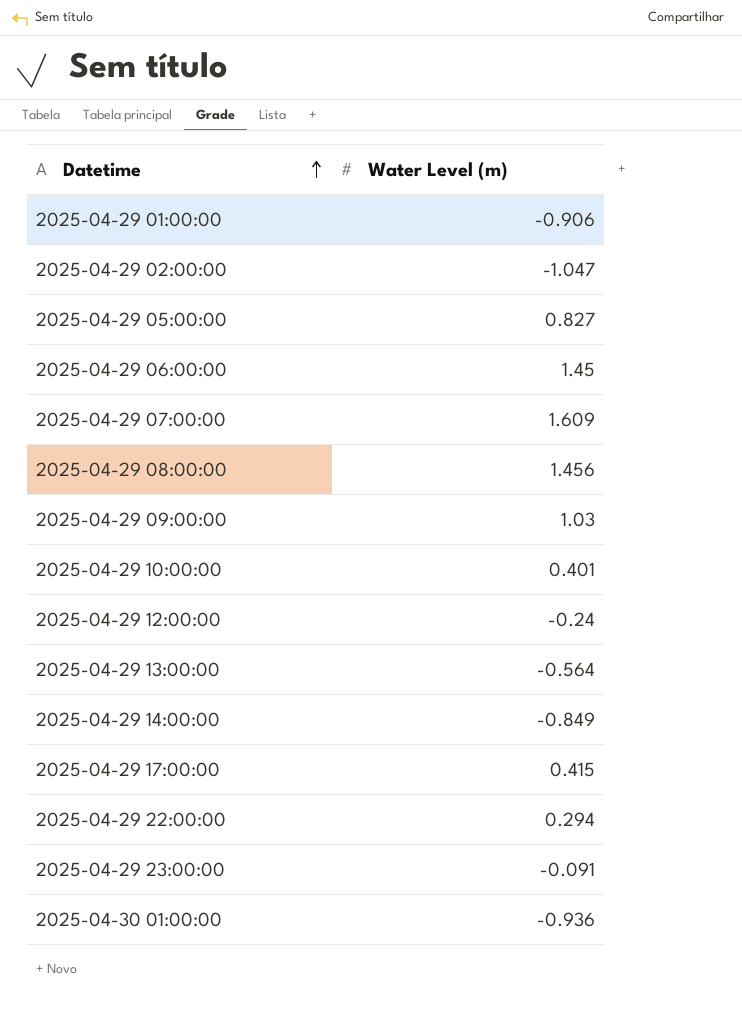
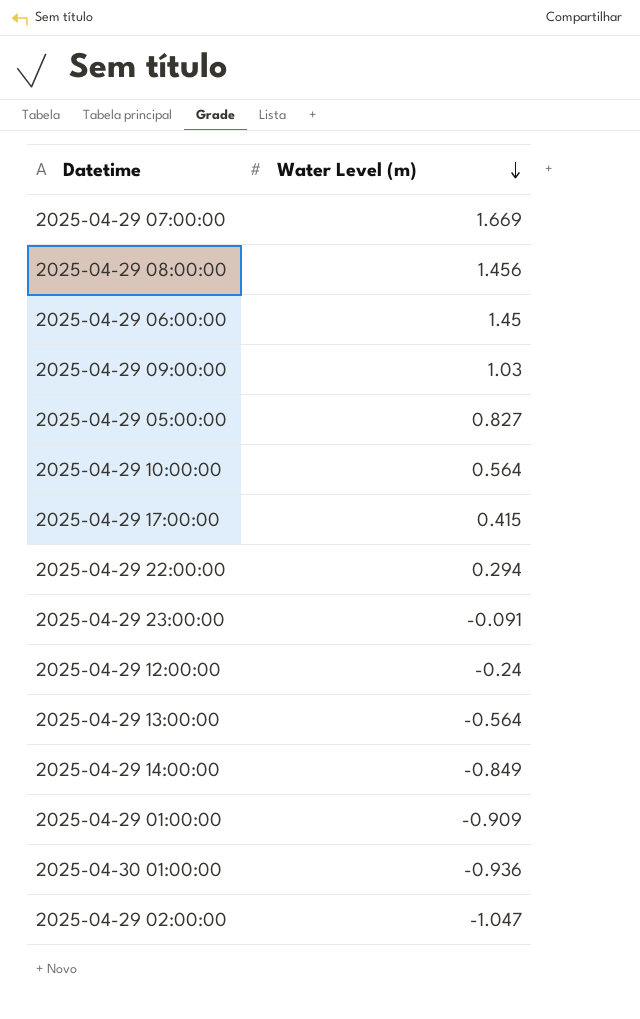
row order: Datetime ascending -> Water Level (m) descending
2025-04-29 07:00:00 | Water Level (m): 1.609 -> 1.669
2025-04-29 10:00:00 | Water Level (m): 0.401 -> 0.564
2025-04-29 01:00:00 | Water Level (m): -0.906 -> -0.909

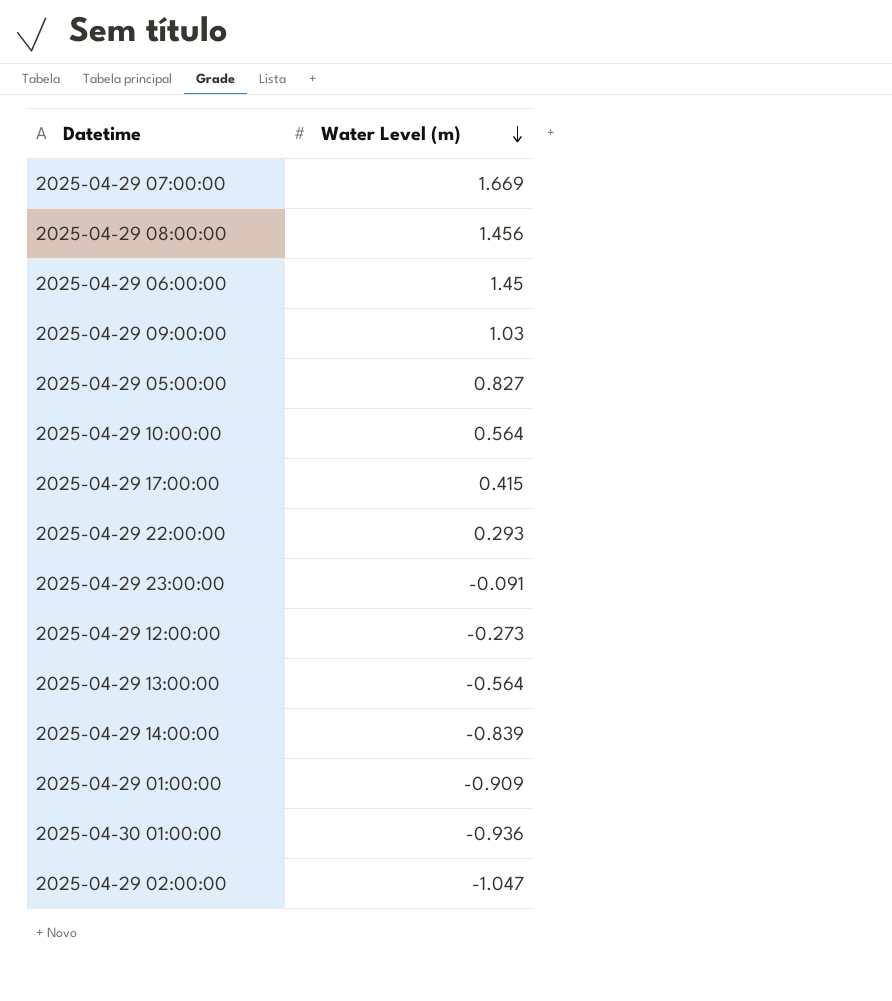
2025-04-29 22:00:00 | Water Level (m): 0.294 -> 0.293
2025-04-29 12:00:00 | Water Level (m): -0.24 -> -0.273
2025-04-29 14:00:00 | Water Level (m): -0.849 -> -0.839

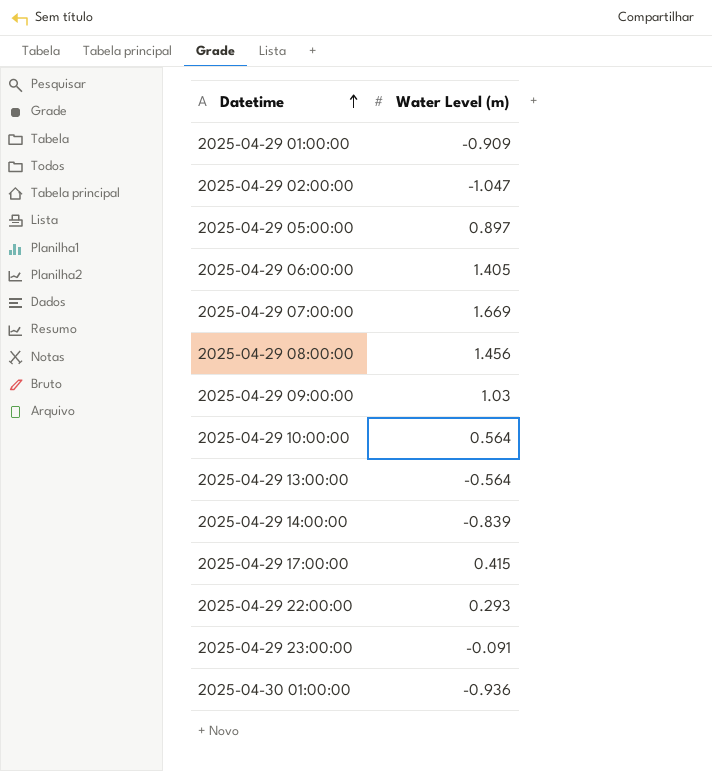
row order: Water Level (m) descending -> Datetime ascending
row 2025-04-29 12:00:00: -0.273 -> none
2025-04-29 05:00:00 | Water Level (m): 0.827 -> 0.897
2025-04-29 06:00:00 | Water Level (m): 1.45 -> 1.405

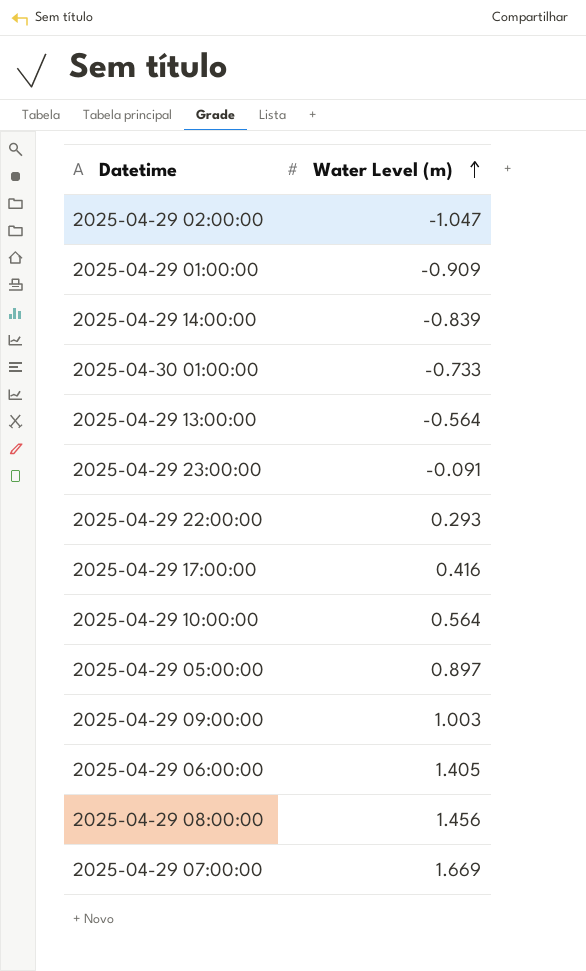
row order: Datetime ascending -> Water Level (m) ascending
2025-04-30 01:00:00 | Water Level (m): -0.936 -> -0.733
2025-04-29 17:00:00 | Water Level (m): 0.415 -> 0.416
2025-04-29 09:00:00 | Water Level (m): 1.03 -> 1.003

